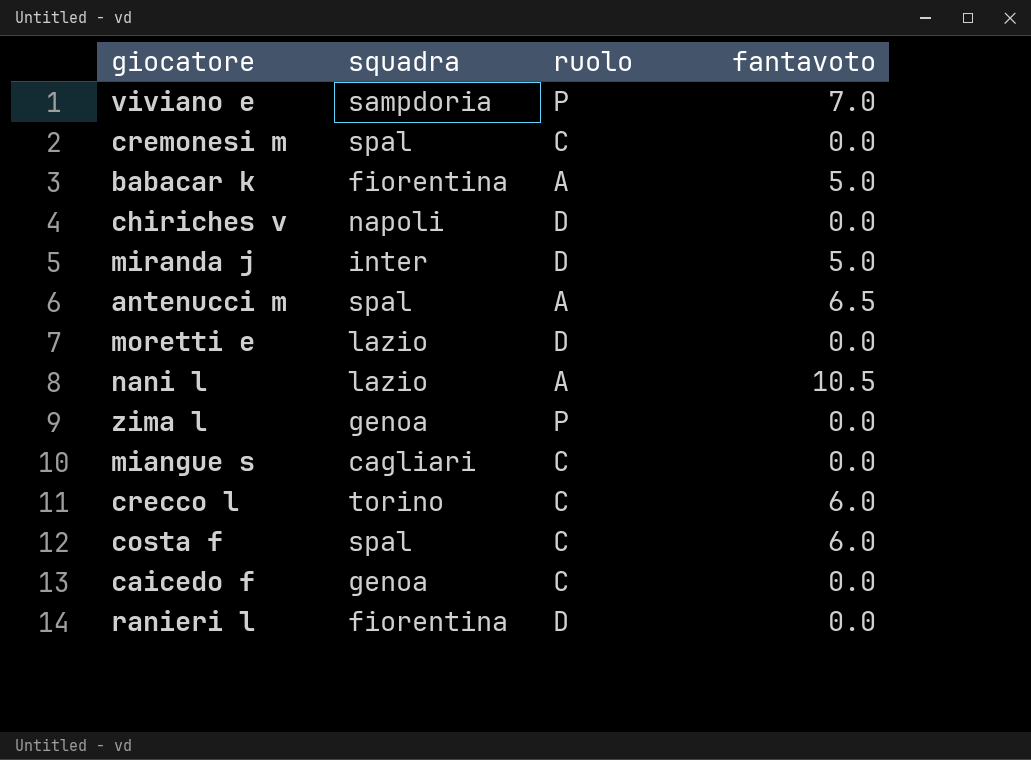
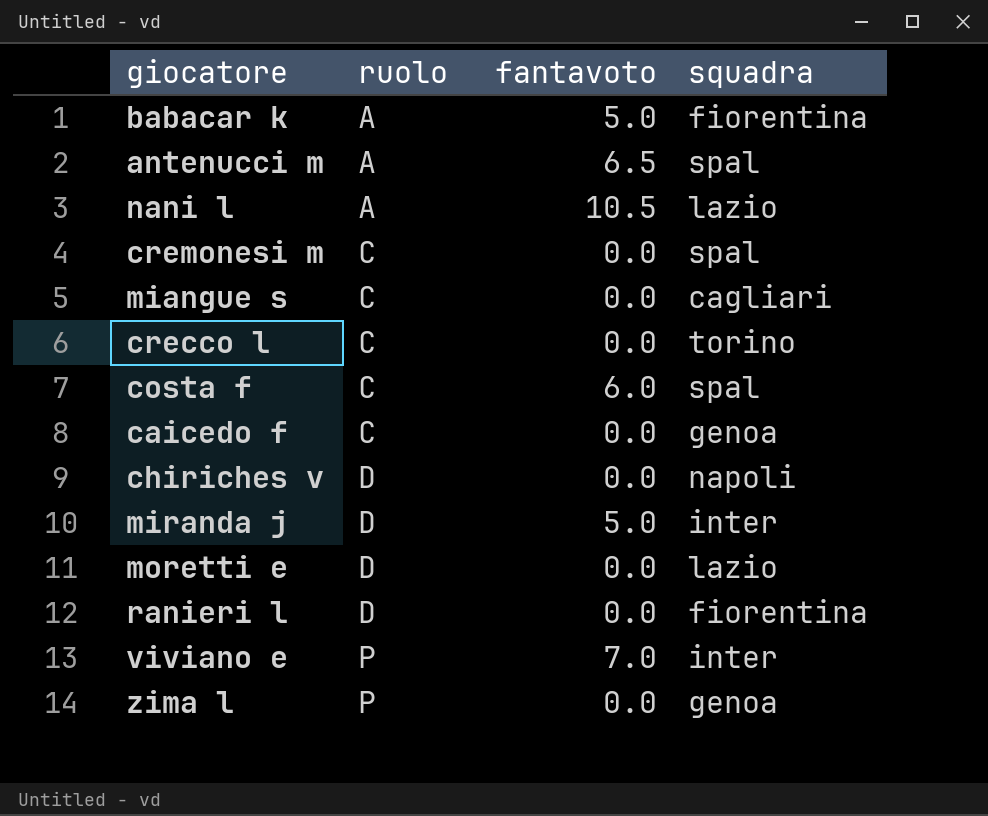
row order: none -> ruolo ascending
column squadra | position: 2 -> 4
crecco l | fantavoto: 6.0 -> 0.0
viviano e | squadra: sampdoria -> inter

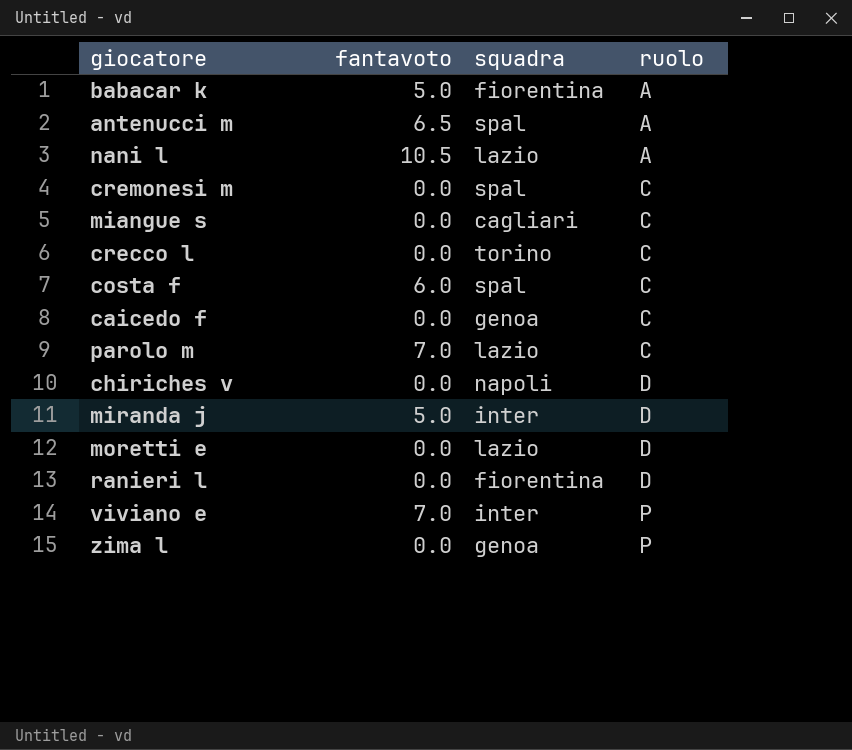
column ruolo | position: 2 -> 4
row parolo m: none -> 7.0 | lazio | C

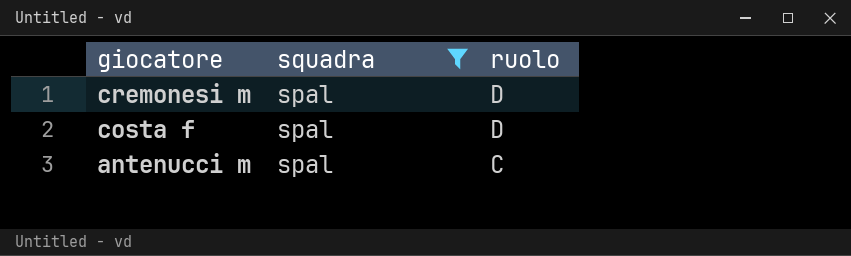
filter: none -> squadra = spal
row order: ruolo ascending -> giocatore descending
column fantavoto | position: 2 -> none
cremonesi m | ruolo: C -> D
costa f | ruolo: C -> D
antenucci m | ruolo: A -> C

